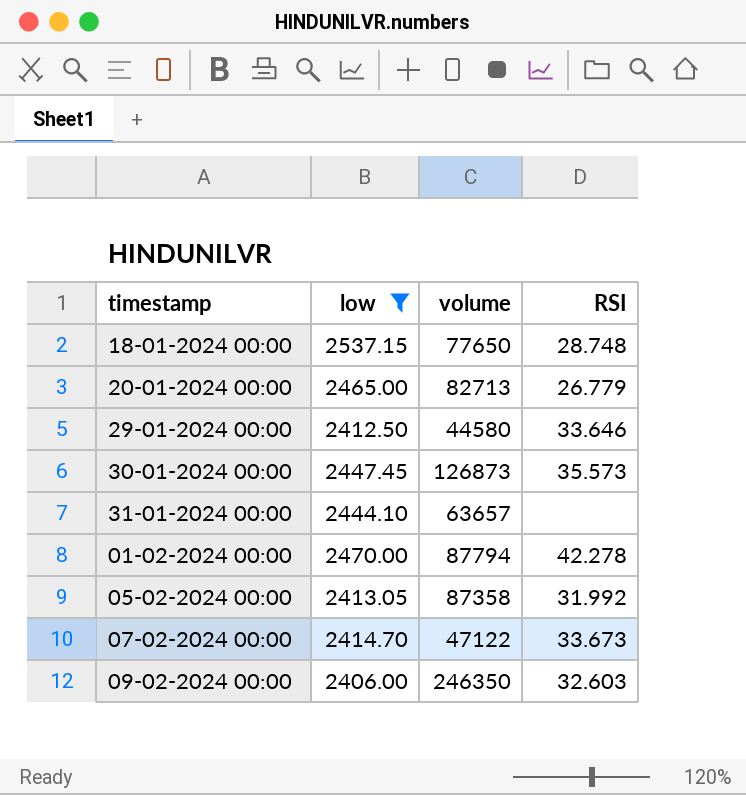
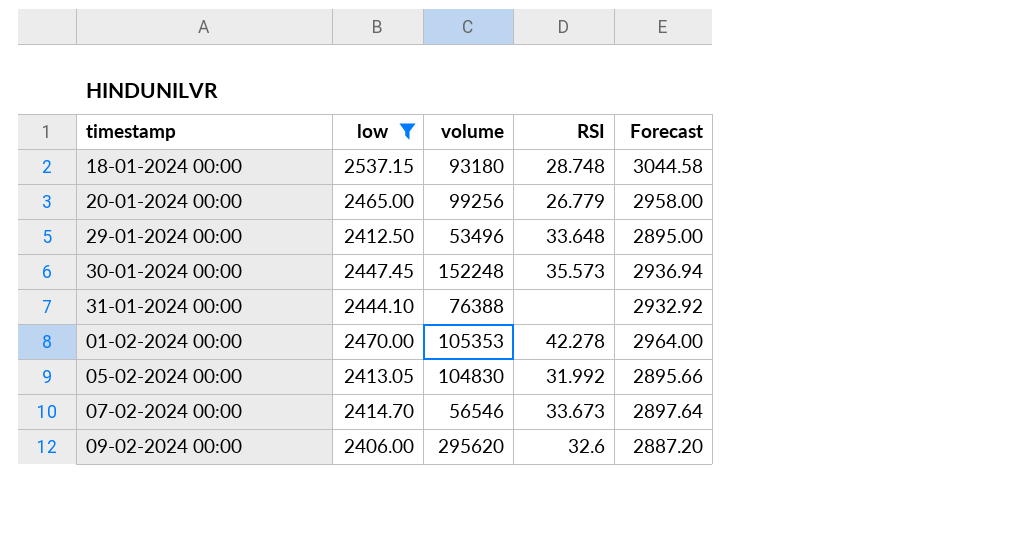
column Forecast | formula: none -> [low] * 1.2
18-01-2024 00:00 | volume: 77650 -> 93180
20-01-2024 00:00 | volume: 82713 -> 99256
29-01-2024 00:00 | volume: 44580 -> 53496
29-01-2024 00:00 | RSI: 33.646 -> 33.648
30-01-2024 00:00 | volume: 126873 -> 152248
31-01-2024 00:00 | volume: 63657 -> 76388
01-02-2024 00:00 | volume: 87794 -> 105353
05-02-2024 00:00 | volume: 87358 -> 104830
07-02-2024 00:00 | volume: 47122 -> 56546
09-02-2024 00:00 | volume: 246350 -> 295620
09-02-2024 00:00 | RSI: 32.603 -> 32.6

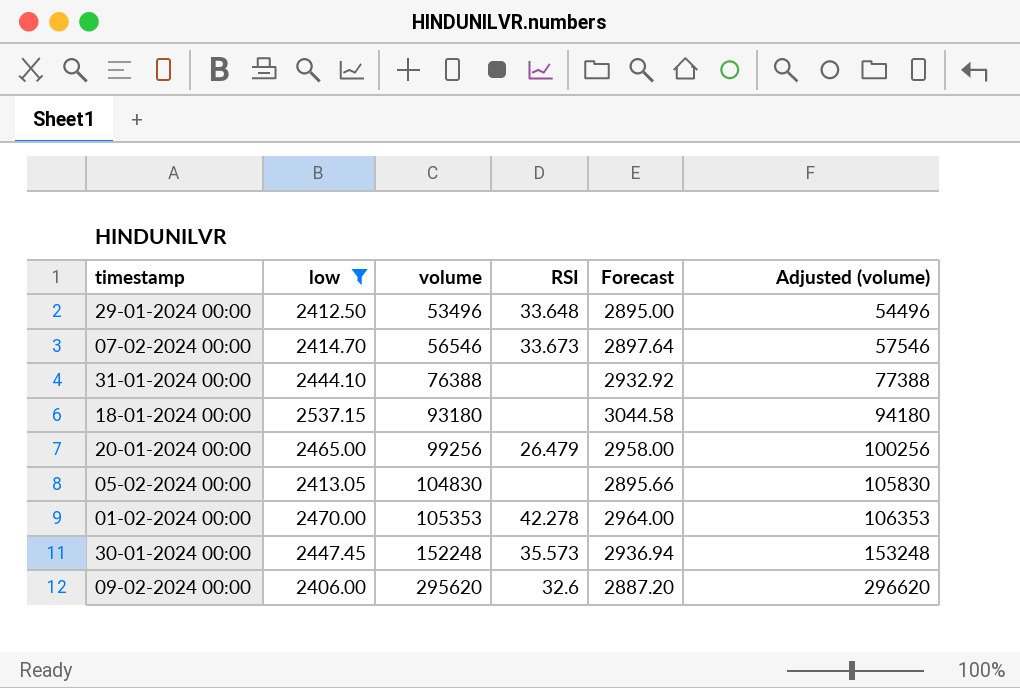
row order: timestamp ascending -> volume ascending
column Adjusted (volume) | formula: none -> [volume] + 1000
18-01-2024 00:00 | RSI: 28.748 -> none
20-01-2024 00:00 | RSI: 26.779 -> 26.479
05-02-2024 00:00 | RSI: 31.992 -> none

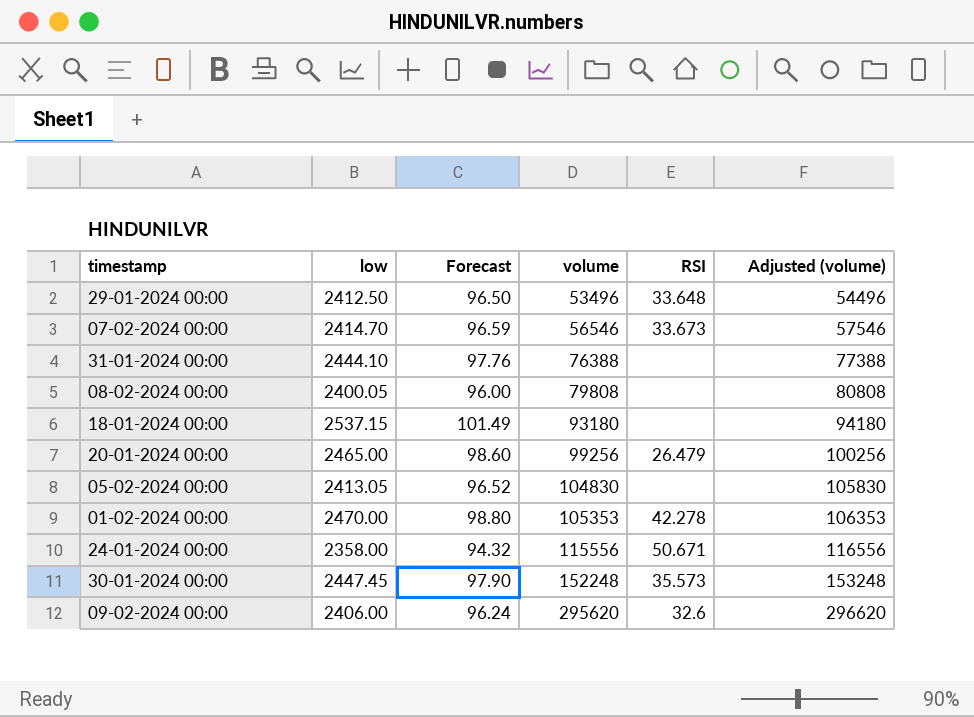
filter: low >= 2406.00 -> none
column Forecast | formula: [low] * 1.2 -> [low] * 0.04
column Forecast | position: 5 -> 3

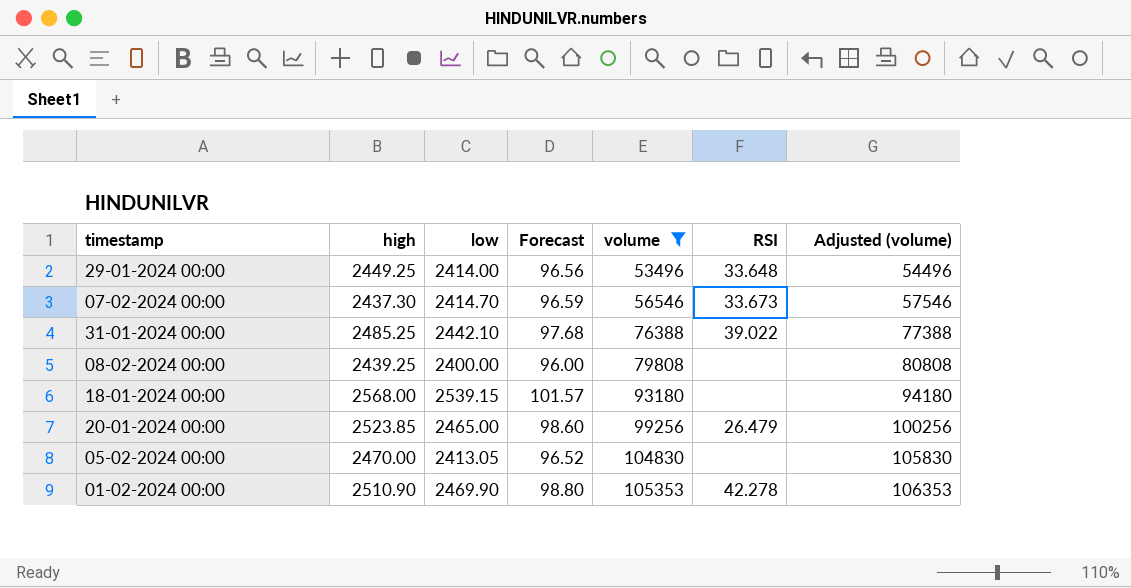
filter: none -> volume <= 105353
column high | position: none -> 2
29-01-2024 00:00 | low: 2412.50 -> 2414.00
29-01-2024 00:00 | Forecast: 96.50 -> 96.56
31-01-2024 00:00 | low: 2444.10 -> 2442.10
31-01-2024 00:00 | Forecast: 97.76 -> 97.68
31-01-2024 00:00 | RSI: none -> 39.022
08-02-2024 00:00 | low: 2400.05 -> 2400.00
18-01-2024 00:00 | low: 2537.15 -> 2539.15
18-01-2024 00:00 | Forecast: 101.49 -> 101.57
01-02-2024 00:00 | low: 2470.00 -> 2469.90

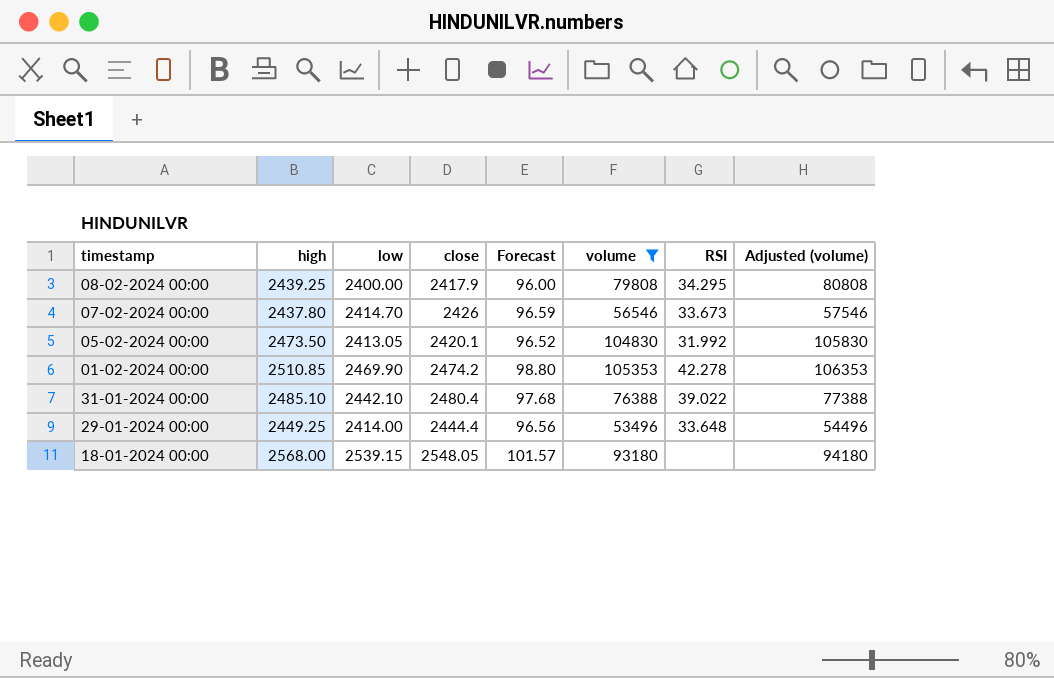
row order: volume ascending -> timestamp descending
column close | position: none -> 4
row 20-01-2024 00:00: 2523.85 | 2465.00 | 98.60 | 99256 | 26.479 | 100256 -> none
08-02-2024 00:00 | RSI: none -> 34.295
07-02-2024 00:00 | high: 2437.30 -> 2437.80
05-02-2024 00:00 | high: 2470.00 -> 2473.50
05-02-2024 00:00 | RSI: none -> 31.992
01-02-2024 00:00 | high: 2510.90 -> 2510.85
31-01-2024 00:00 | high: 2485.25 -> 2485.10

